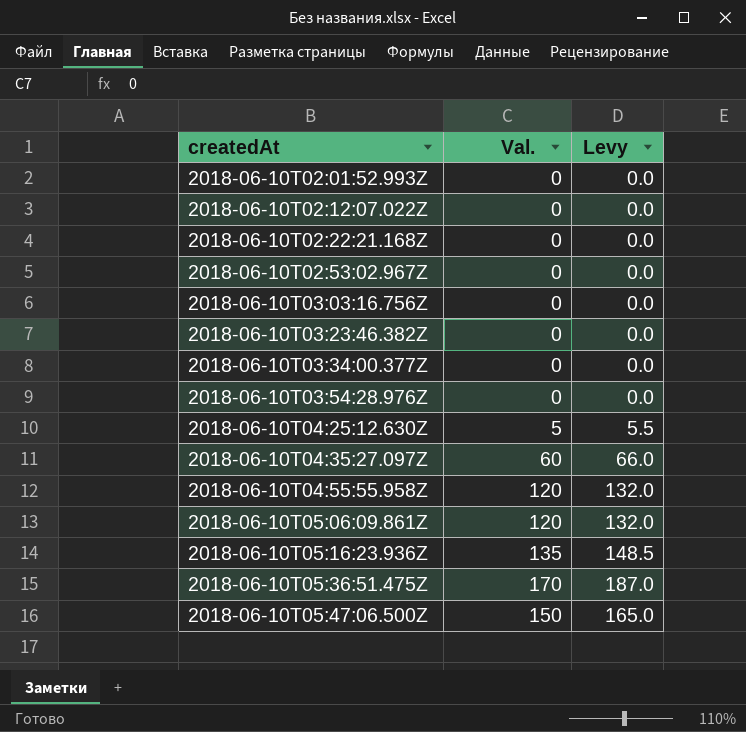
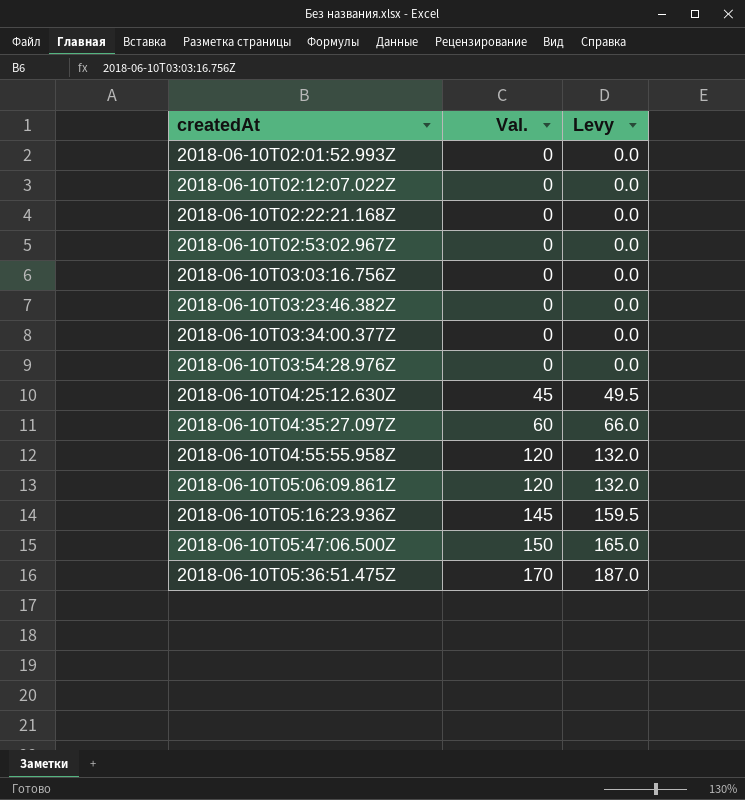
row order: createdAt ascending -> Val. ascending
2018-06-10T04:25:12.630Z | Val.: 5 -> 45
2018-06-10T04:25:12.630Z | Levy: 5.5 -> 49.5
2018-06-10T05:16:23.936Z | Val.: 135 -> 145
2018-06-10T05:16:23.936Z | Levy: 148.5 -> 159.5

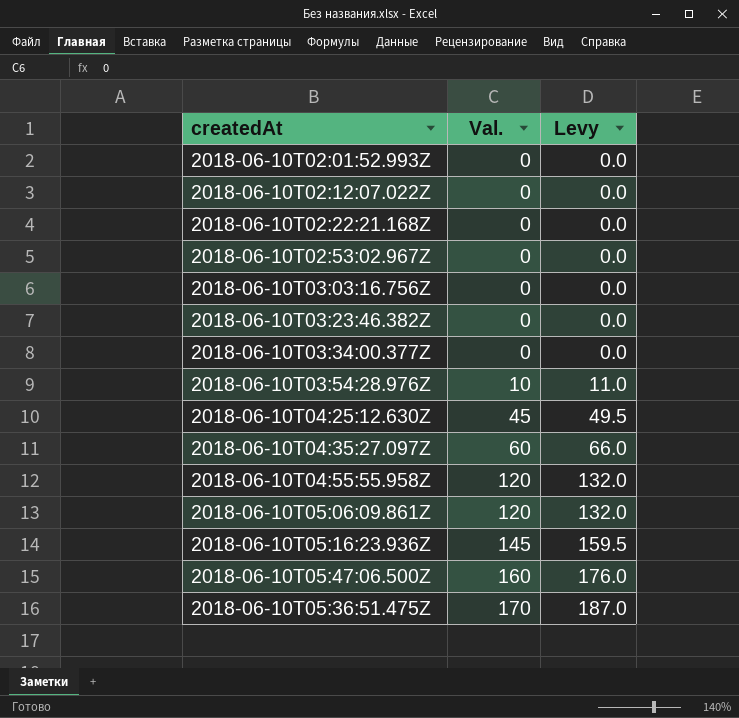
2018-06-10T03:54:28.976Z | Val.: 0 -> 10
2018-06-10T03:54:28.976Z | Levy: 0.0 -> 11.0
2018-06-10T05:47:06.500Z | Val.: 150 -> 160
2018-06-10T05:47:06.500Z | Levy: 165.0 -> 176.0

